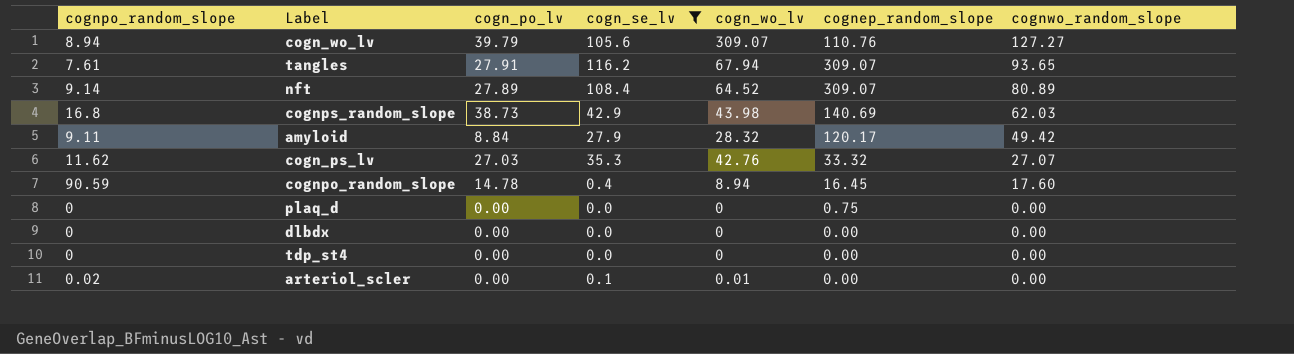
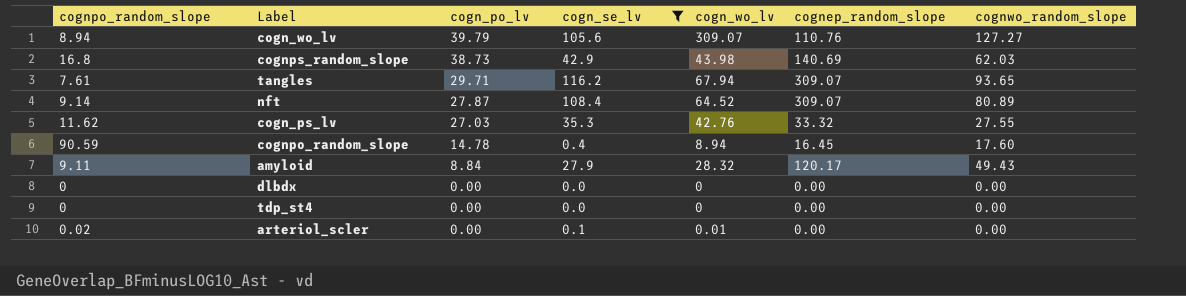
row order: cognwo_random_slope descending -> cogn_po_lv descending
row plaq_d: 0 | 0.00 | 0.0 | 0 | 0.75 | 0.00 -> none
tangles | cogn_po_lv: 27.91 -> 29.71
nft | cogn_po_lv: 27.89 -> 27.87
cogn_ps_lv | cognwo_random_slope: 27.07 -> 27.55
amyloid | cognwo_random_slope: 49.42 -> 49.43

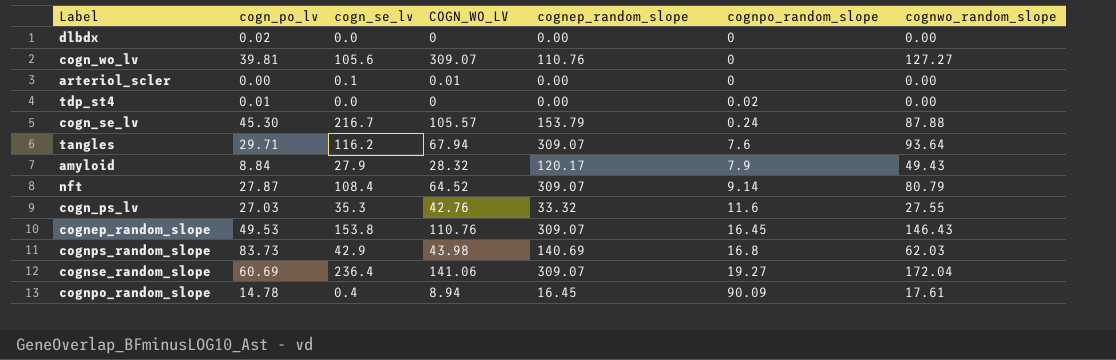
filter: cogn_se_lv <= 116.2 -> none
row order: cogn_po_lv descending -> cognpo_random_slope ascending
column name: cogn_wo_lv -> COGN_WO_LV
column cognpo_random_slope | position: 1 -> 6
dlbdx | cogn_po_lv: 0.00 -> 0.02
cogn_wo_lv | cogn_po_lv: 39.79 -> 39.81
cogn_wo_lv | cognpo_random_slope: 8.94 -> 0
arteriol_scler | cognpo_random_slope: 0.02 -> 0
tdp_st4 | cogn_po_lv: 0.00 -> 0.01
tdp_st4 | cognpo_random_slope: 0 -> 0.02
tangles | cognpo_random_slope: 7.61 -> 7.6
tangles | cognwo_random_slope: 93.65 -> 93.64
amyloid | cognpo_random_slope: 9.11 -> 7.9
nft | cognwo_random_slope: 80.89 -> 80.79
cogn_ps_lv | cognpo_random_slope: 11.62 -> 11.6
cognps_random_slope | cogn_po_lv: 38.73 -> 83.73
cognpo_random_slope | cognpo_random_slope: 90.59 -> 90.09
cognpo_random_slope | cognwo_random_slope: 17.60 -> 17.61

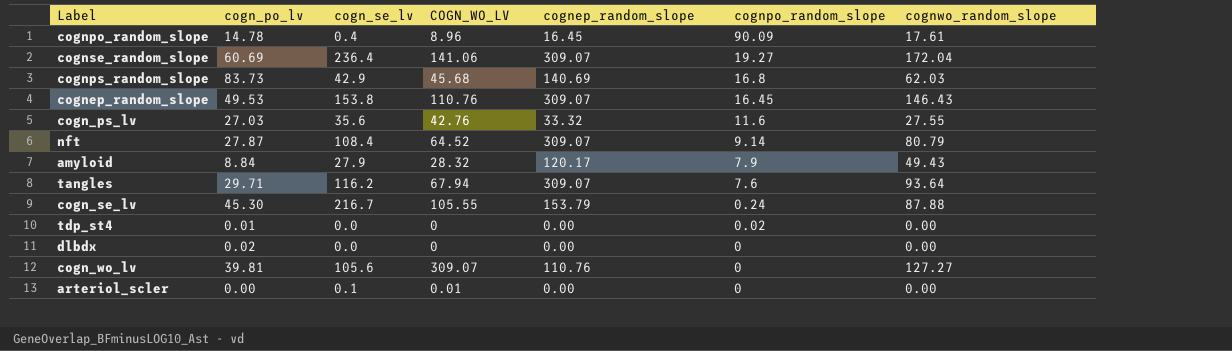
row order: cognpo_random_slope ascending -> cognpo_random_slope descending
cognpo_random_slope | COGN_WO_LV: 8.94 -> 8.96
cognps_random_slope | COGN_WO_LV: 43.98 -> 45.68
cogn_ps_lv | cogn_se_lv: 35.3 -> 35.6
cogn_se_lv | COGN_WO_LV: 105.57 -> 105.55

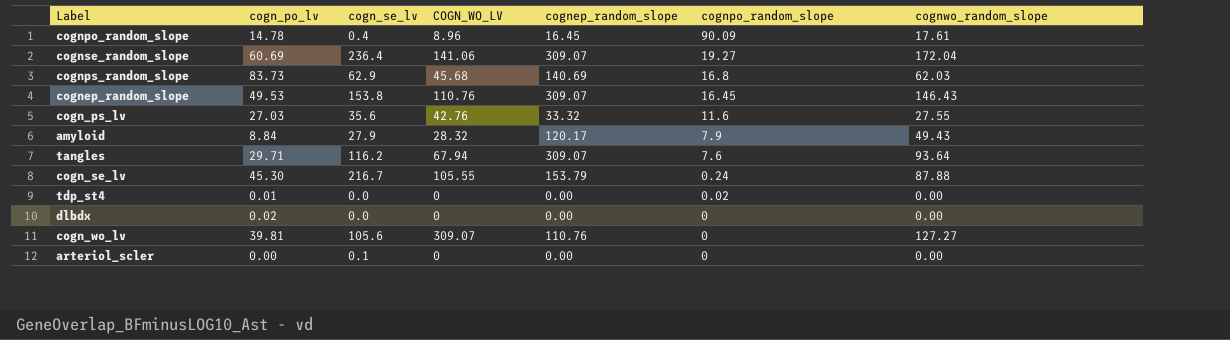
row nft: 27.87 | 108.4 | 64.52 | 309.07 | 9.14 | 80.79 -> none
cognps_random_slope | cogn_se_lv: 42.9 -> 62.9
arteriol_scler | COGN_WO_LV: 0.01 -> 0

